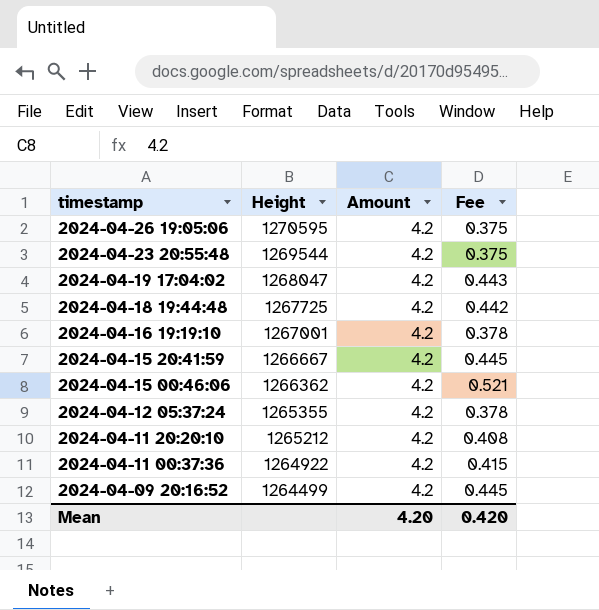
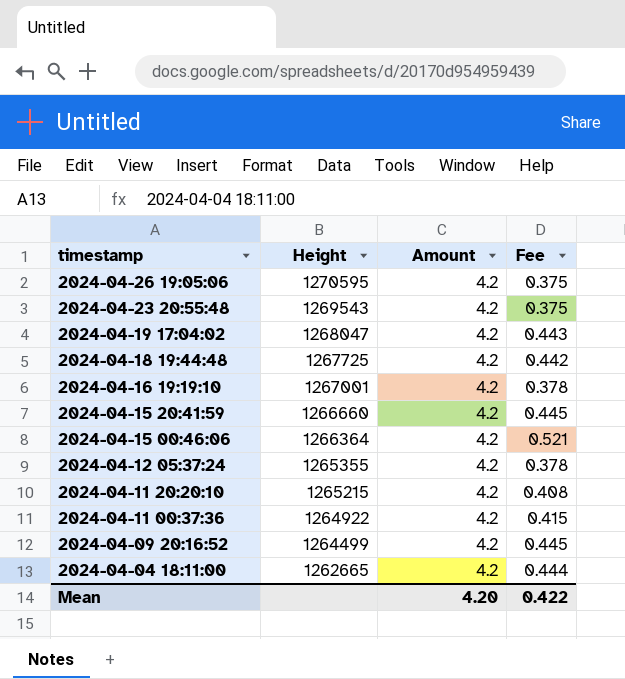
2024-04-23 20:55:48 | Height: 1269544 -> 1269543
2024-04-15 20:41:59 | Height: 1266667 -> 1266660
2024-04-15 00:46:06 | Height: 1266362 -> 1266364
2024-04-11 20:20:10 | Height: 1265212 -> 1265215
row 2024-04-04 18:11:00: none -> 1262665 | 4.2 | 0.444
Mean | Fee: 0.420 -> 0.422

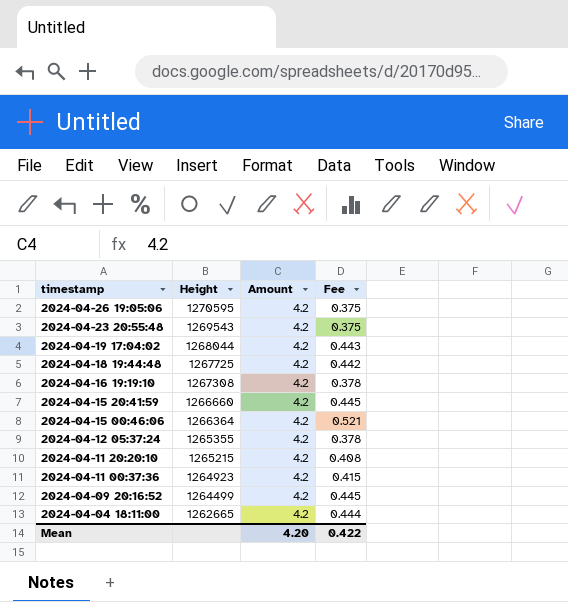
2024-04-19 17:04:02 | Height: 1268047 -> 1268044
2024-04-16 19:19:10 | Height: 1267001 -> 1267308
2024-04-11 00:37:36 | Height: 1264922 -> 1264923

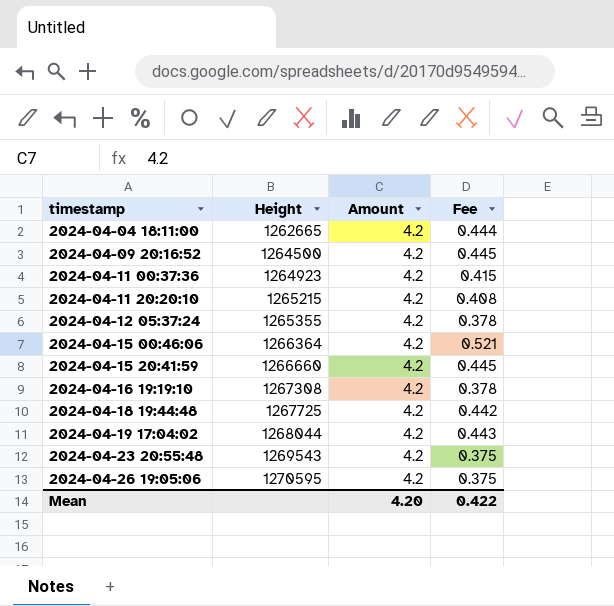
row order: timestamp descending -> timestamp ascending
2024-04-09 20:16:52 | Height: 1264499 -> 1264500

